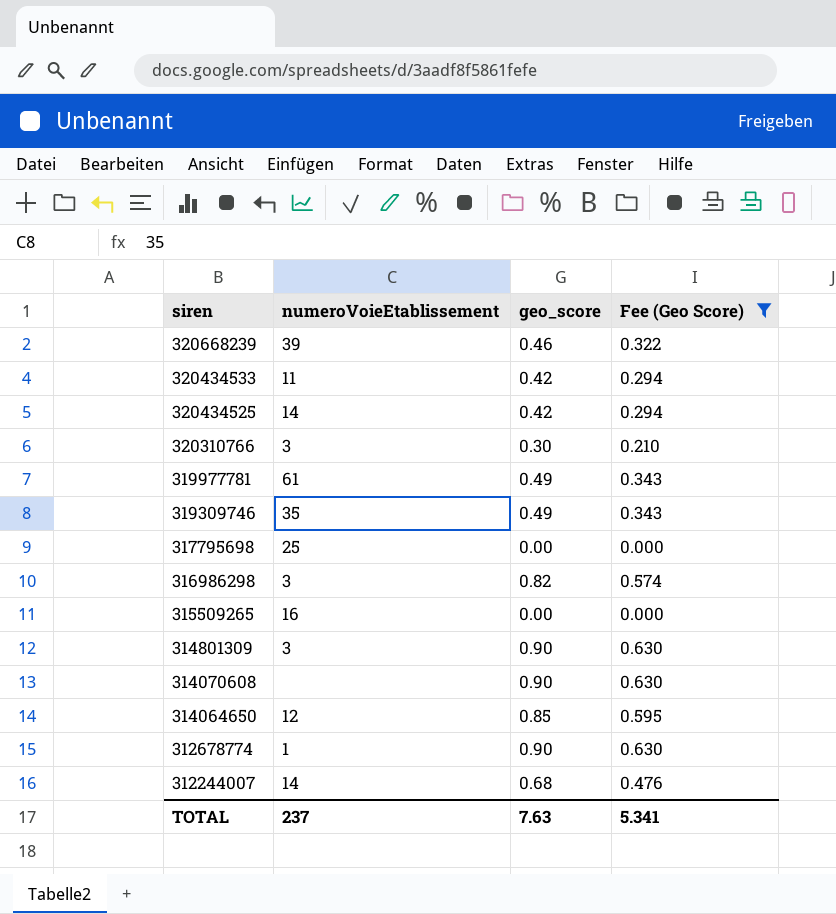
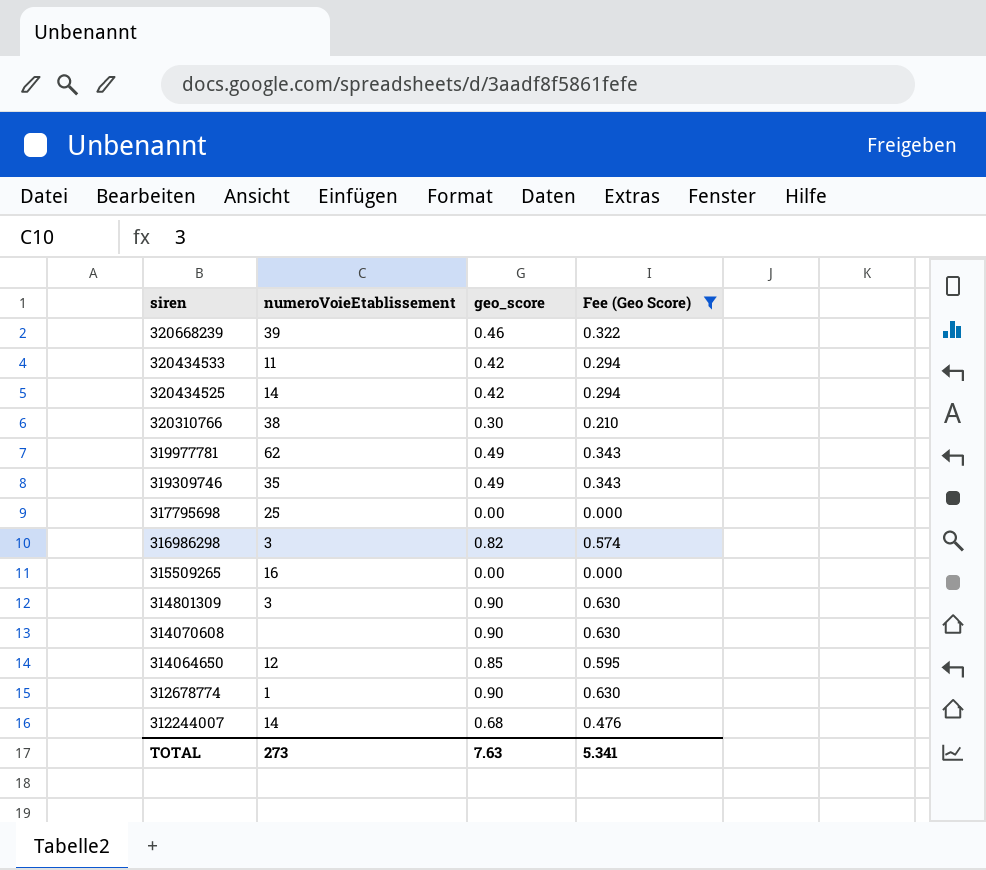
320310766 | numeroVoieEtablissement: 3 -> 38
319977781 | numeroVoieEtablissement: 61 -> 62
TOTAL | numeroVoieEtablissement: 237 -> 273

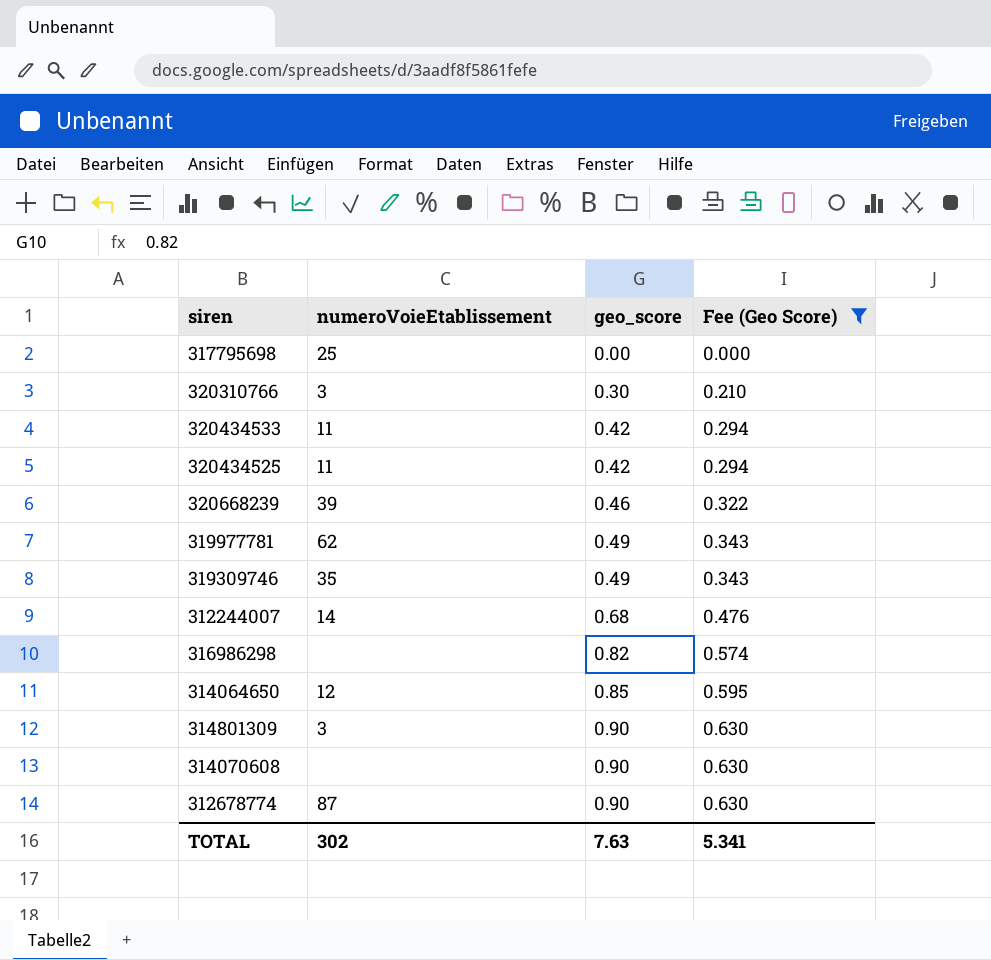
row order: siren descending -> geo_score ascending
row 315509265: 16 | 0.00 | 0.000 -> none
320310766 | numeroVoieEtablissement: 38 -> 3
320434525 | numeroVoieEtablissement: 14 -> 11
316986298 | numeroVoieEtablissement: 3 -> none
312678774 | numeroVoieEtablissement: 1 -> 87
TOTAL | numeroVoieEtablissement: 273 -> 302

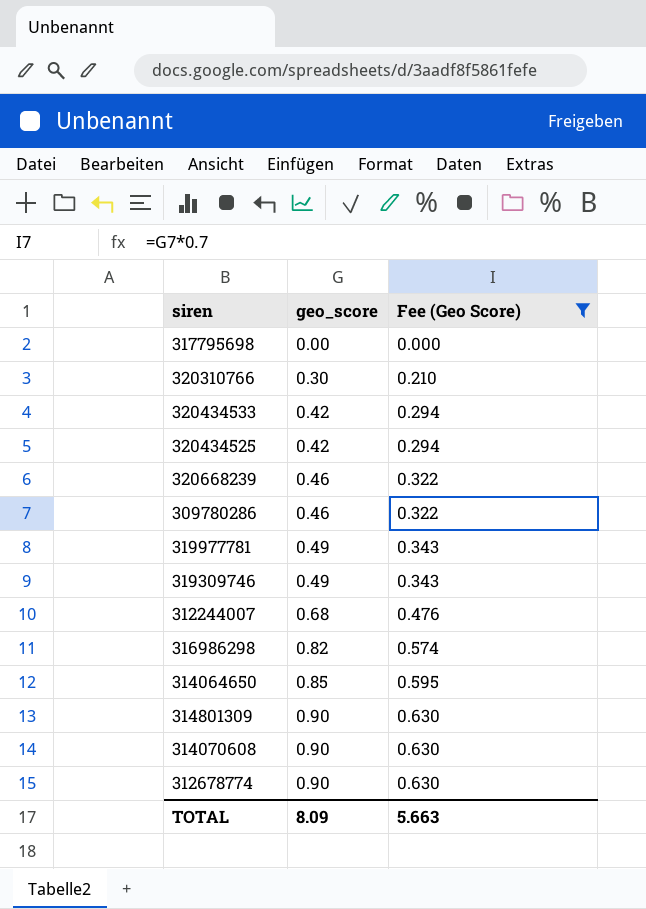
column numeroVoieEtablissement | position: 2 -> none
row 309780286: none -> 0.46 | 0.322
TOTAL | geo_score: 7.63 -> 8.09
TOTAL | Fee (Geo Score): 5.341 -> 5.663

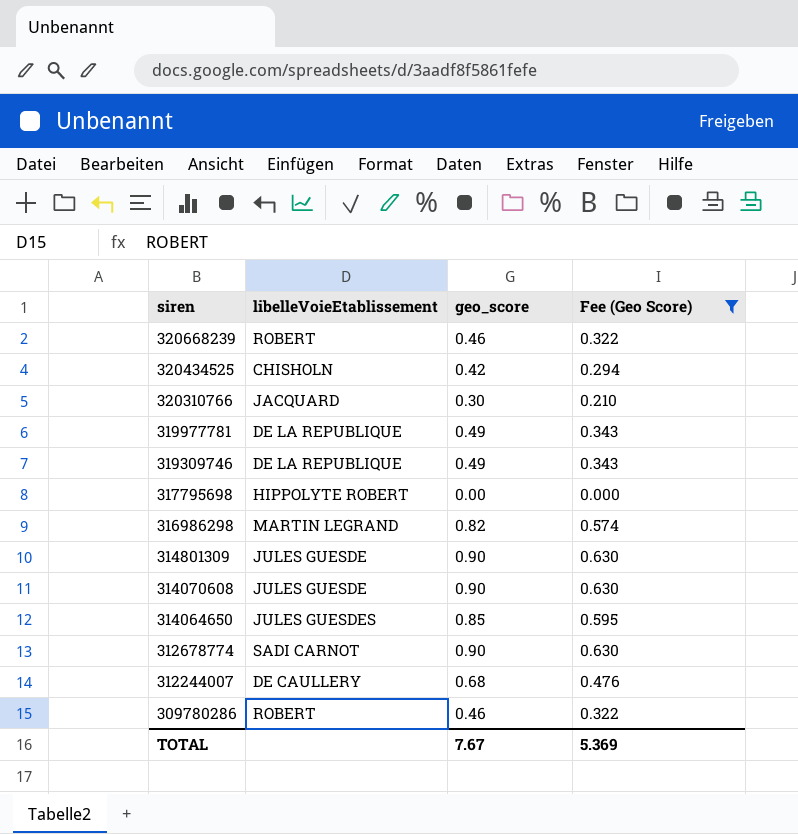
row order: geo_score ascending -> siren descending
column libelleVoieEtablissement | position: none -> 2
row 320434533: 0.42 | 0.294 -> none
TOTAL | geo_score: 8.09 -> 7.67
TOTAL | Fee (Geo Score): 5.663 -> 5.369

